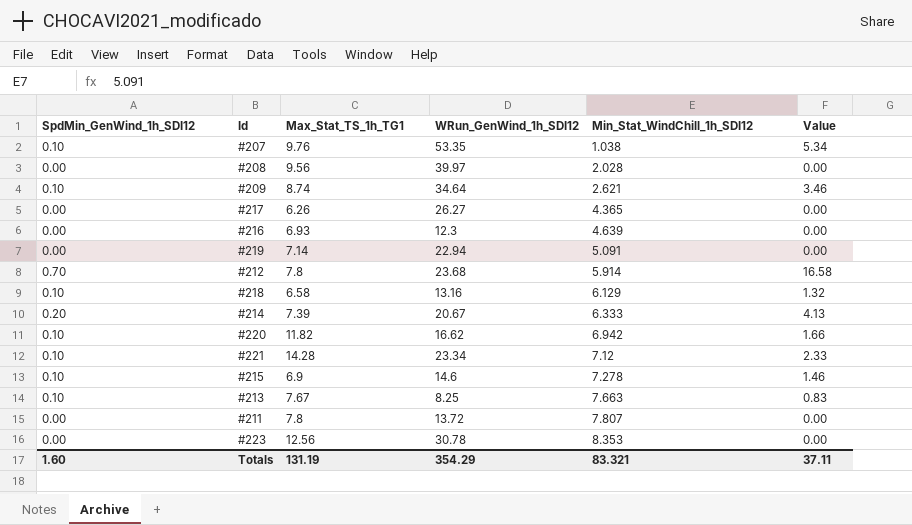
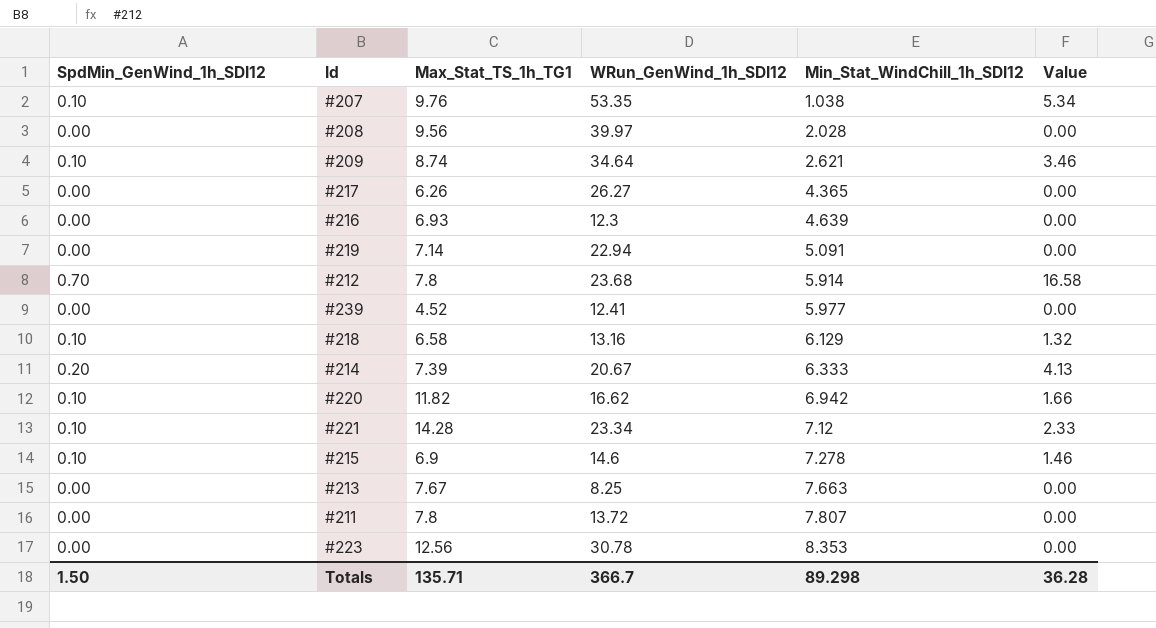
row #239: none -> 0.00 | 4.52 | 12.41 | 5.977 | 0.00
#213 | SpdMin_GenWind_1h_SDI12: 0.10 -> 0.00
#213 | Value: 0.83 -> 0.00
Totals | SpdMin_GenWind_1h_SDI12: 1.60 -> 1.50
Totals | Max_Stat_TS_1h_TG1: 131.19 -> 135.71
Totals | WRun_GenWind_1h_SDI12: 354.29 -> 366.7
Totals | Min_Stat_WindChill_1h_SDI12: 83.321 -> 89.298
Totals | Value: 37.11 -> 36.28

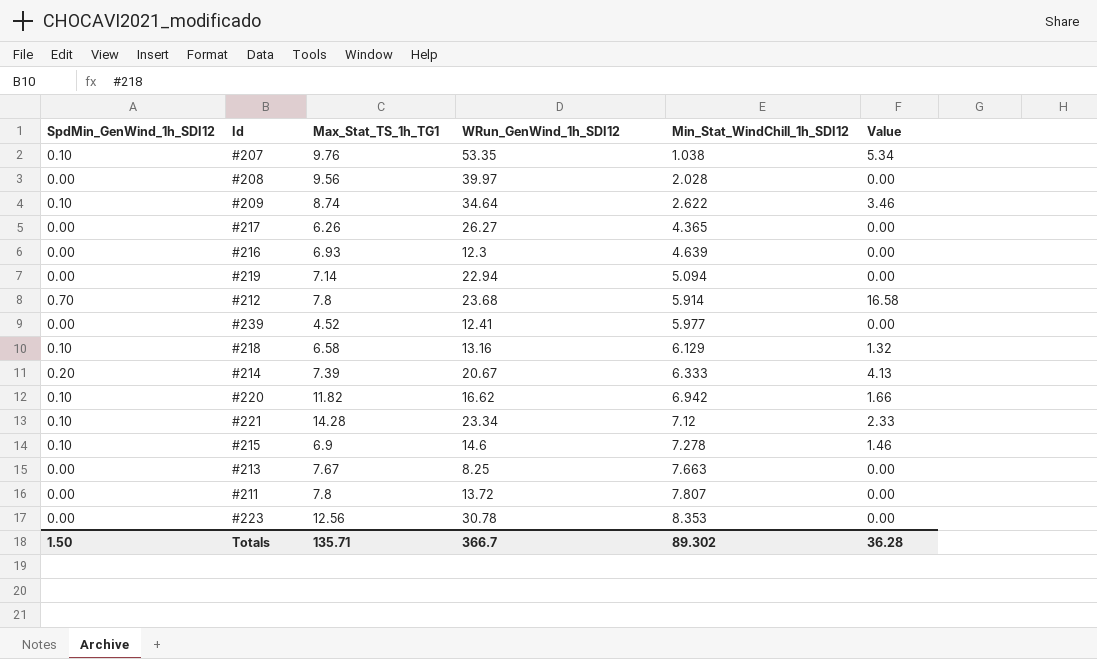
#209 | Min_Stat_WindChill_1h_SDI12: 2.621 -> 2.622
#219 | Min_Stat_WindChill_1h_SDI12: 5.091 -> 5.094
Totals | Min_Stat_WindChill_1h_SDI12: 89.298 -> 89.302

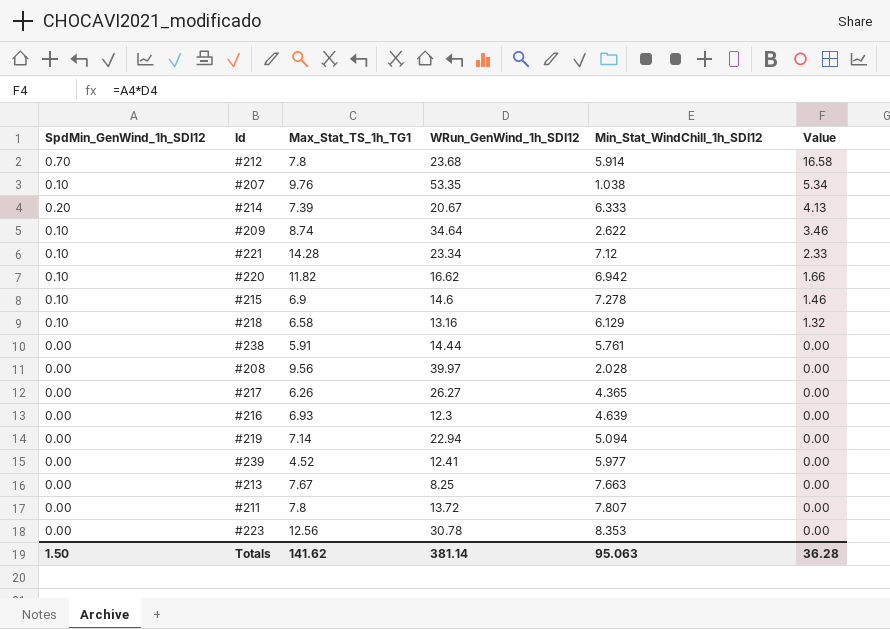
row order: Min_Stat_WindChill_1h_SDI12 ascending -> Value descending
row #238: none -> 0.00 | 5.91 | 14.44 | 5.761 | 0.00
Totals | Max_Stat_TS_1h_TG1: 135.71 -> 141.62
Totals | WRun_GenWind_1h_SDI12: 366.7 -> 381.14
Totals | Min_Stat_WindChill_1h_SDI12: 89.302 -> 95.063

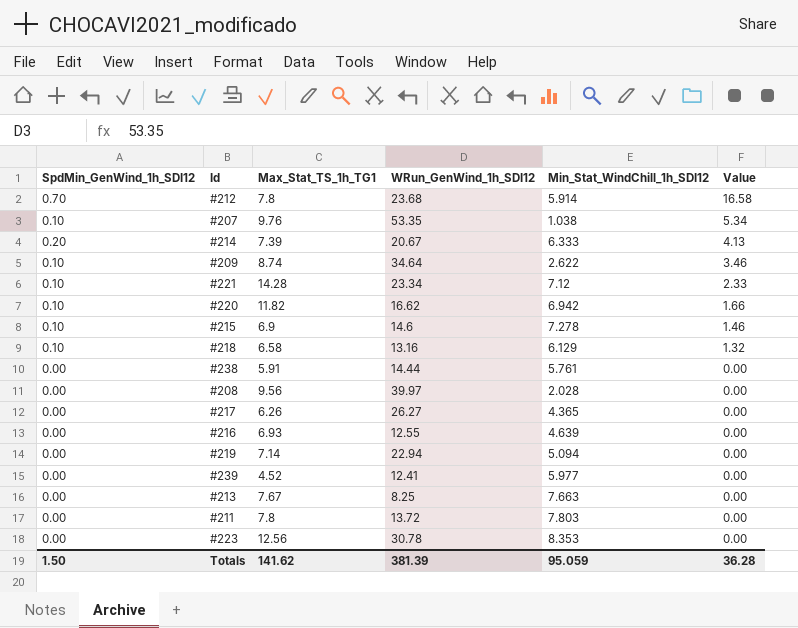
#216 | WRun_GenWind_1h_SDI12: 12.3 -> 12.55
#211 | Min_Stat_WindChill_1h_SDI12: 7.807 -> 7.803
Totals | WRun_GenWind_1h_SDI12: 381.14 -> 381.39
Totals | Min_Stat_WindChill_1h_SDI12: 95.063 -> 95.059

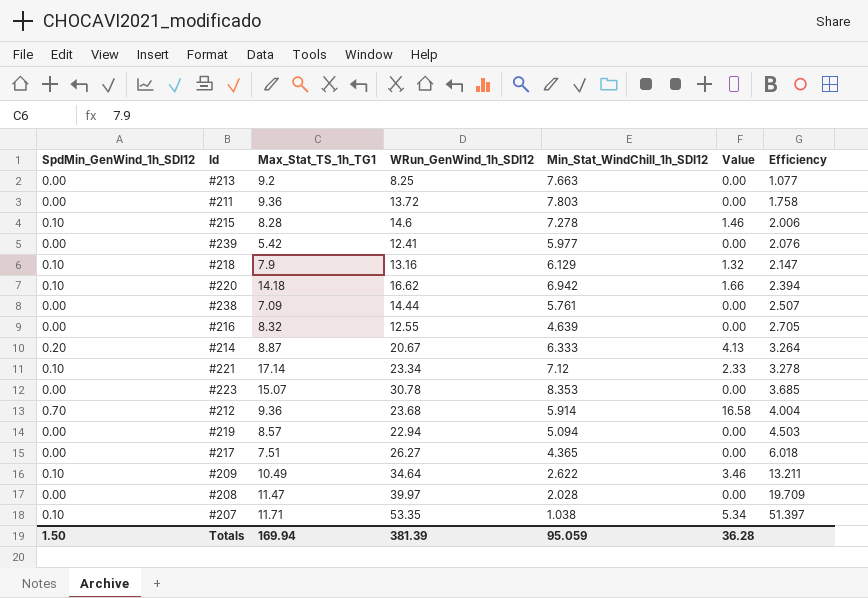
row order: Value descending -> Efficiency ascending
column Efficiency | formula: none -> [WRun_GenWind_1h_SDI12] / [Min_Stat_WindChill_1h_SDI12]
#213 | Max_Stat_TS_1h_TG1: 7.67 -> 9.2
#211 | Max_Stat_TS_1h_TG1: 7.8 -> 9.36
#215 | Max_Stat_TS_1h_TG1: 6.9 -> 8.28
#239 | Max_Stat_TS_1h_TG1: 4.52 -> 5.42
#218 | Max_Stat_TS_1h_TG1: 6.58 -> 7.9
#220 | Max_Stat_TS_1h_TG1: 11.82 -> 14.18
#238 | Max_Stat_TS_1h_TG1: 5.91 -> 7.09
#216 | Max_Stat_TS_1h_TG1: 6.93 -> 8.32
#214 | Max_Stat_TS_1h_TG1: 7.39 -> 8.87
#221 | Max_Stat_TS_1h_TG1: 14.28 -> 17.14
#223 | Max_Stat_TS_1h_TG1: 12.56 -> 15.07
#212 | Max_Stat_TS_1h_TG1: 7.8 -> 9.36
#219 | Max_Stat_TS_1h_TG1: 7.14 -> 8.57
#217 | Max_Stat_TS_1h_TG1: 6.26 -> 7.51
#209 | Max_Stat_TS_1h_TG1: 8.74 -> 10.49
#208 | Max_Stat_TS_1h_TG1: 9.56 -> 11.47
#207 | Max_Stat_TS_1h_TG1: 9.76 -> 11.71
Totals | Max_Stat_TS_1h_TG1: 141.62 -> 169.94

